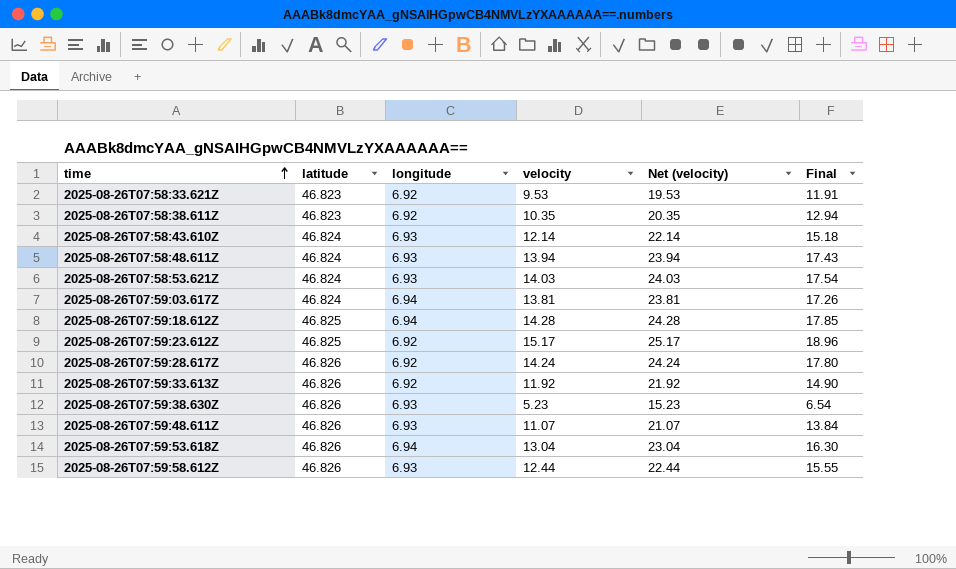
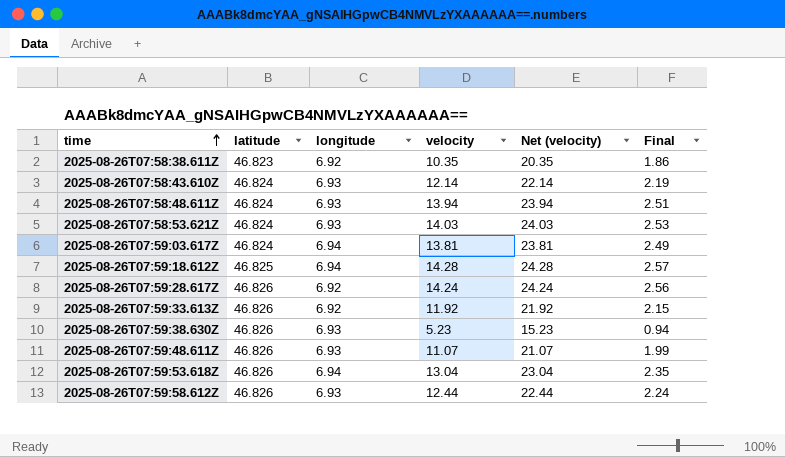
column Final | formula: [velocity] * 1.25 -> [velocity] * 0.18
row 2025-08-26T07:58:33.621Z: 46.823 | 6.92 | 9.53 | 19.53 | 11.91 -> none
row 2025-08-26T07:59:23.612Z: 46.825 | 6.92 | 15.17 | 25.17 | 18.96 -> none

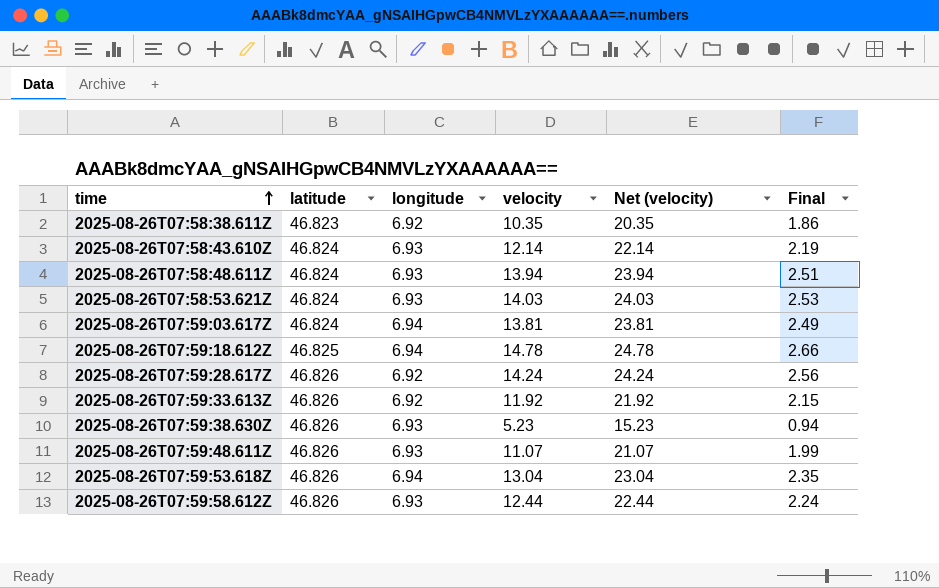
2025-08-26T07:59:18.612Z | velocity: 14.28 -> 14.78
2025-08-26T07:59:18.612Z | Net (velocity): 24.28 -> 24.78
2025-08-26T07:59:18.612Z | Final: 2.57 -> 2.66

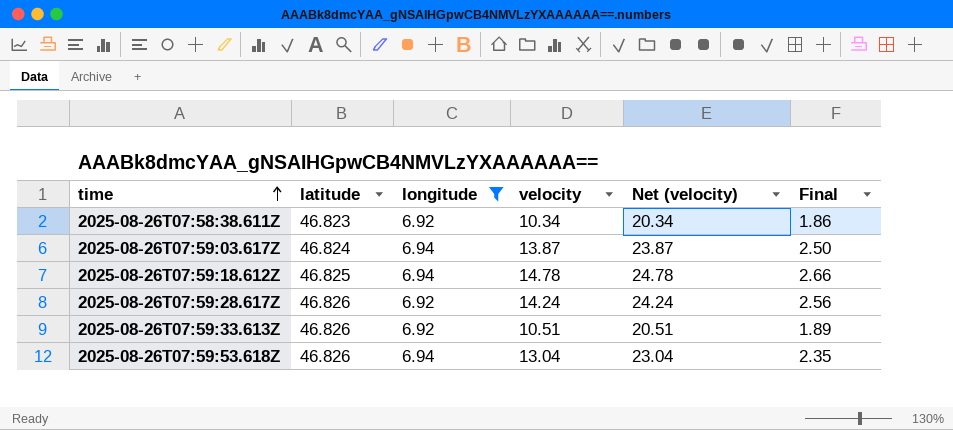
filter: none -> longitude != 6.93
2025-08-26T07:58:38.611Z | velocity: 10.35 -> 10.34
2025-08-26T07:58:38.611Z | Net (velocity): 20.35 -> 20.34
2025-08-26T07:59:03.617Z | velocity: 13.81 -> 13.87
2025-08-26T07:59:03.617Z | Net (velocity): 23.81 -> 23.87
2025-08-26T07:59:03.617Z | Final: 2.49 -> 2.50
2025-08-26T07:59:33.613Z | velocity: 11.92 -> 10.51
2025-08-26T07:59:33.613Z | Net (velocity): 21.92 -> 20.51
2025-08-26T07:59:33.613Z | Final: 2.15 -> 1.89

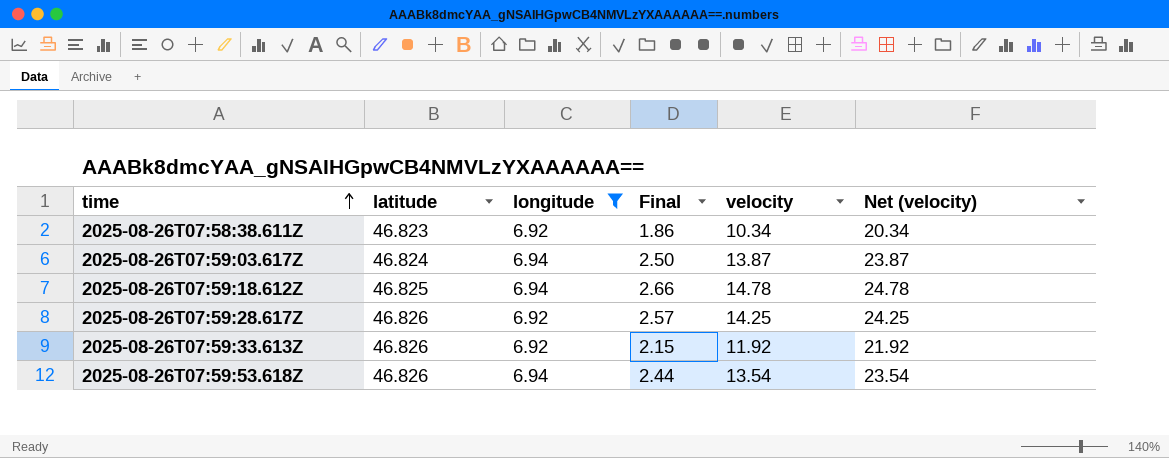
column Final | position: 6 -> 4
2025-08-26T07:59:28.617Z | Final: 2.56 -> 2.57
2025-08-26T07:59:28.617Z | velocity: 14.24 -> 14.25
2025-08-26T07:59:28.617Z | Net (velocity): 24.24 -> 24.25
2025-08-26T07:59:33.613Z | Final: 1.89 -> 2.15
2025-08-26T07:59:33.613Z | velocity: 10.51 -> 11.92
2025-08-26T07:59:33.613Z | Net (velocity): 20.51 -> 21.92
2025-08-26T07:59:53.618Z | Final: 2.35 -> 2.44
2025-08-26T07:59:53.618Z | velocity: 13.04 -> 13.54
2025-08-26T07:59:53.618Z | Net (velocity): 23.04 -> 23.54

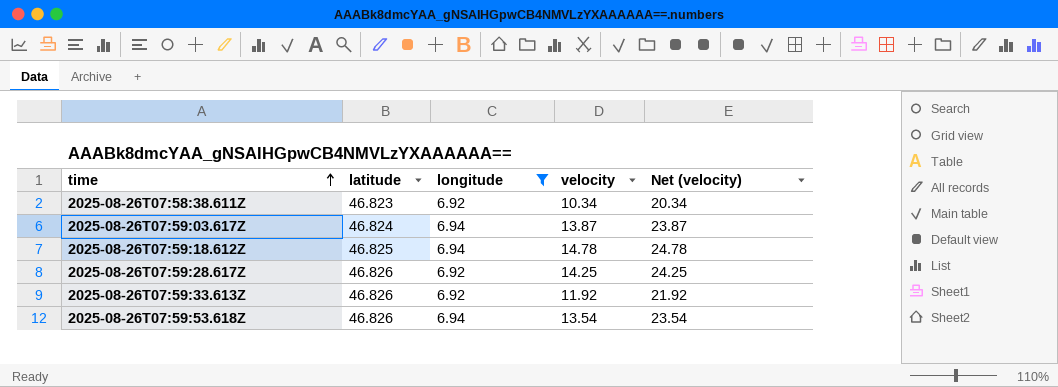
column Final | formula: [velocity] * 0.18 -> none

